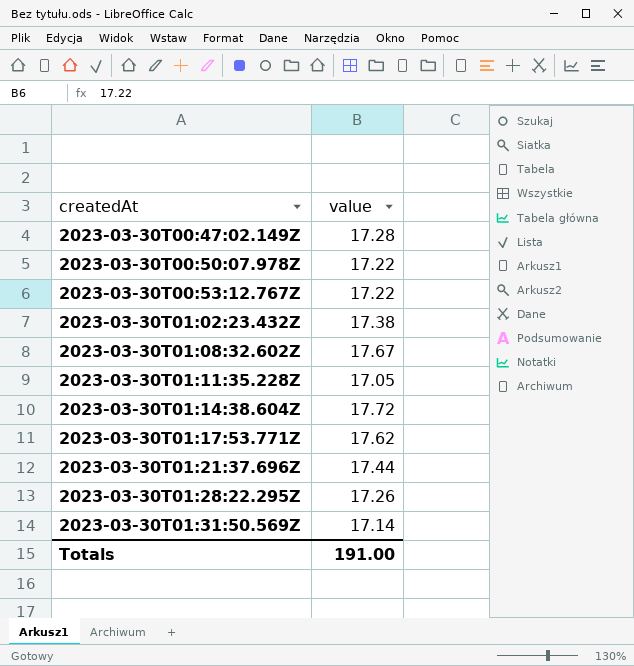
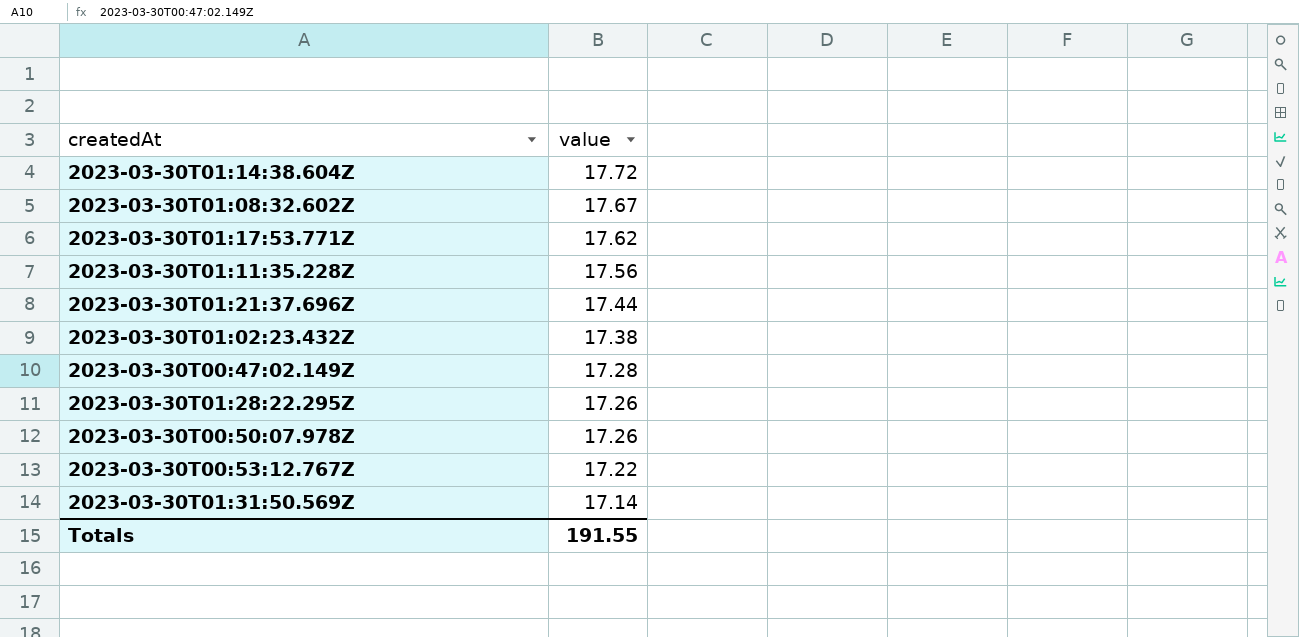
row order: createdAt ascending -> value descending
2023-03-30T01:11:35.228Z | value: 17.05 -> 17.56
2023-03-30T00:50:07.978Z | value: 17.22 -> 17.26
Totals | value: 191.00 -> 191.55

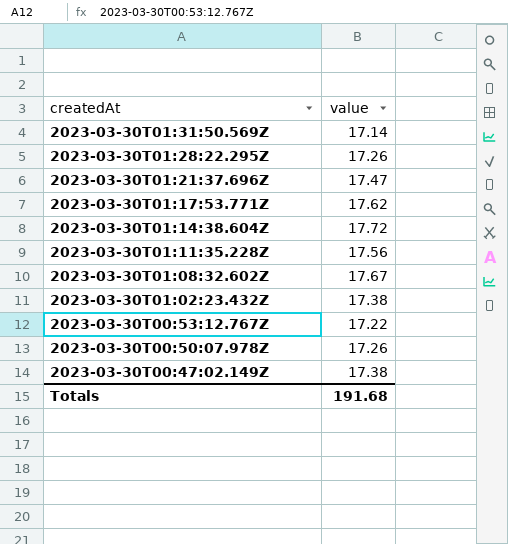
row order: value descending -> createdAt descending
2023-03-30T01:21:37.696Z | value: 17.44 -> 17.47
2023-03-30T00:47:02.149Z | value: 17.28 -> 17.38
Totals | value: 191.55 -> 191.68

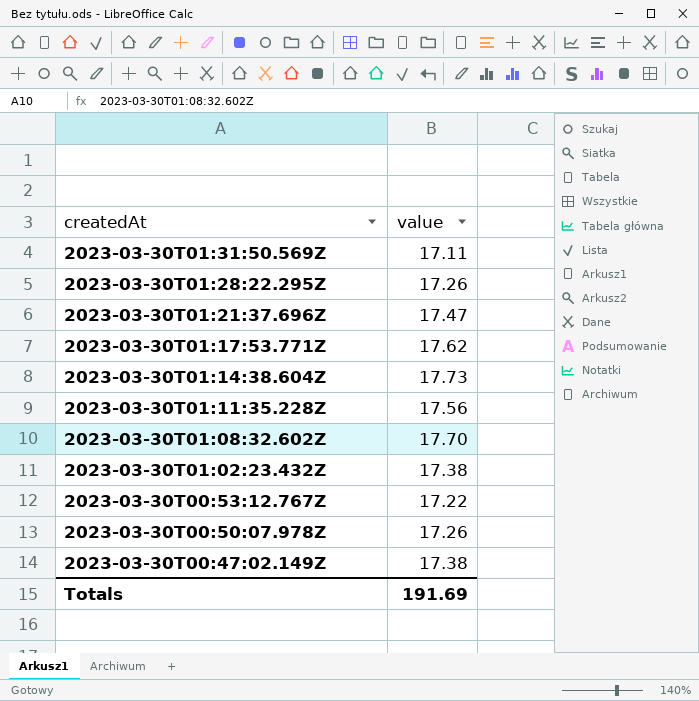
2023-03-30T01:31:50.569Z | value: 17.14 -> 17.11
2023-03-30T01:14:38.604Z | value: 17.72 -> 17.73
2023-03-30T01:08:32.602Z | value: 17.67 -> 17.70
Totals | value: 191.68 -> 191.69

